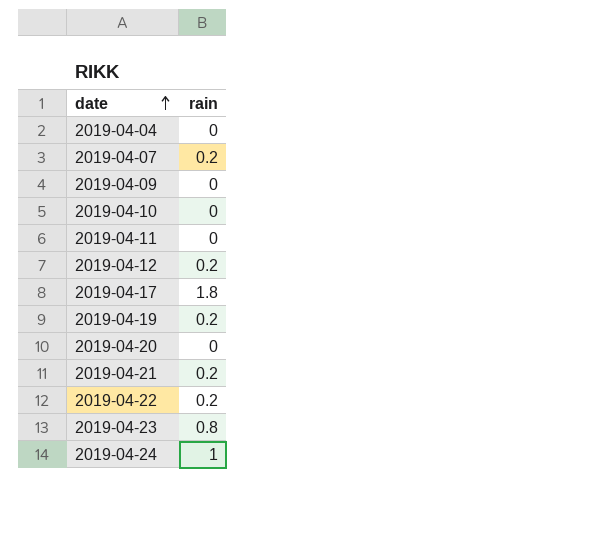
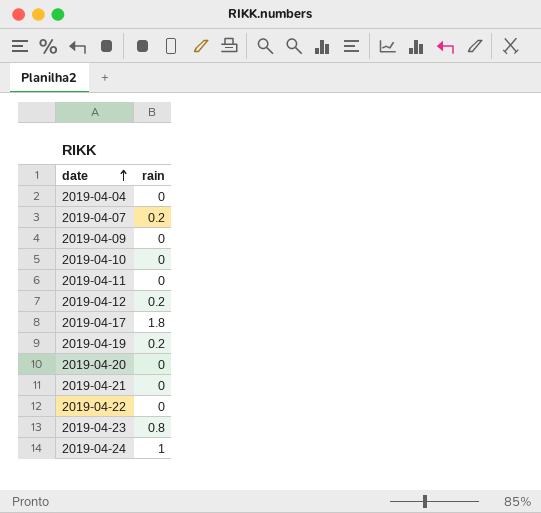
2019-04-21 | rain: 0.2 -> 0
2019-04-22 | rain: 0.2 -> 0

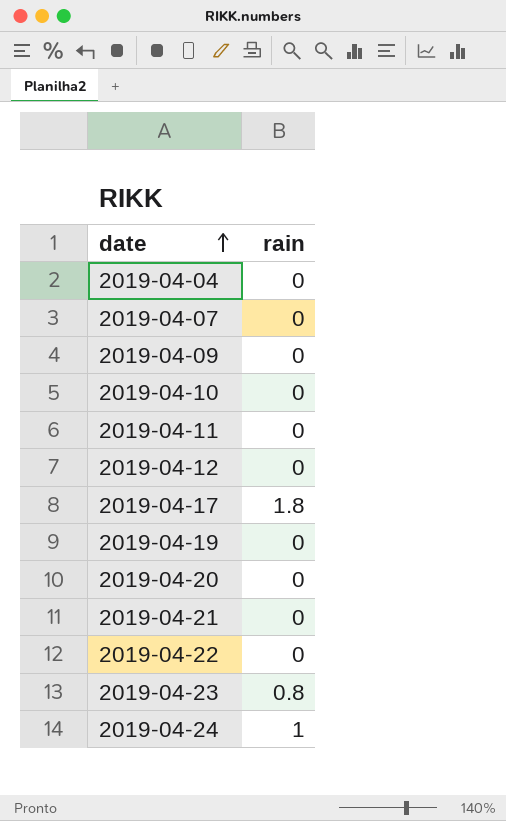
2019-04-07 | rain: 0.2 -> 0
2019-04-12 | rain: 0.2 -> 0
2019-04-19 | rain: 0.2 -> 0

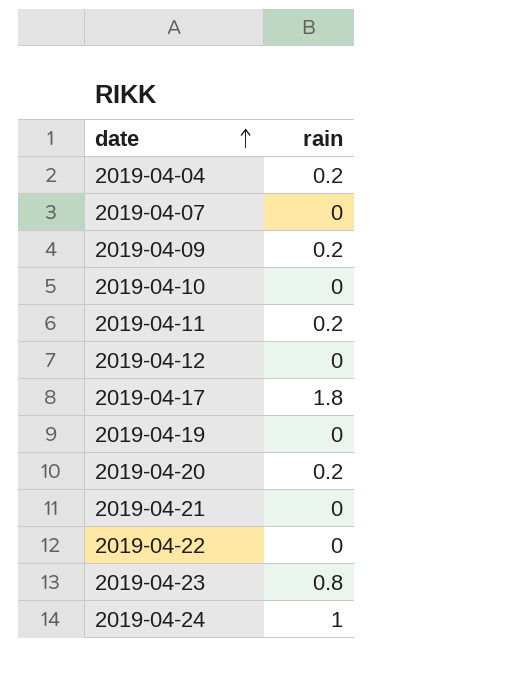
2019-04-04 | rain: 0 -> 0.2
2019-04-09 | rain: 0 -> 0.2
2019-04-11 | rain: 0 -> 0.2
2019-04-20 | rain: 0 -> 0.2

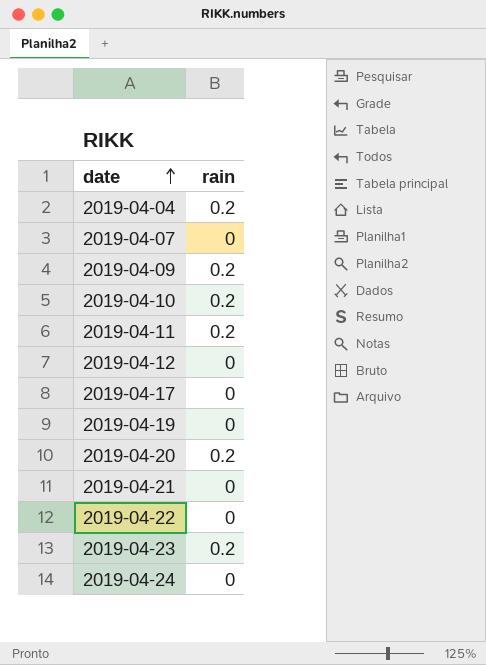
2019-04-10 | rain: 0 -> 0.2
2019-04-17 | rain: 1.8 -> 0
2019-04-23 | rain: 0.8 -> 0.2
2019-04-24 | rain: 1 -> 0

